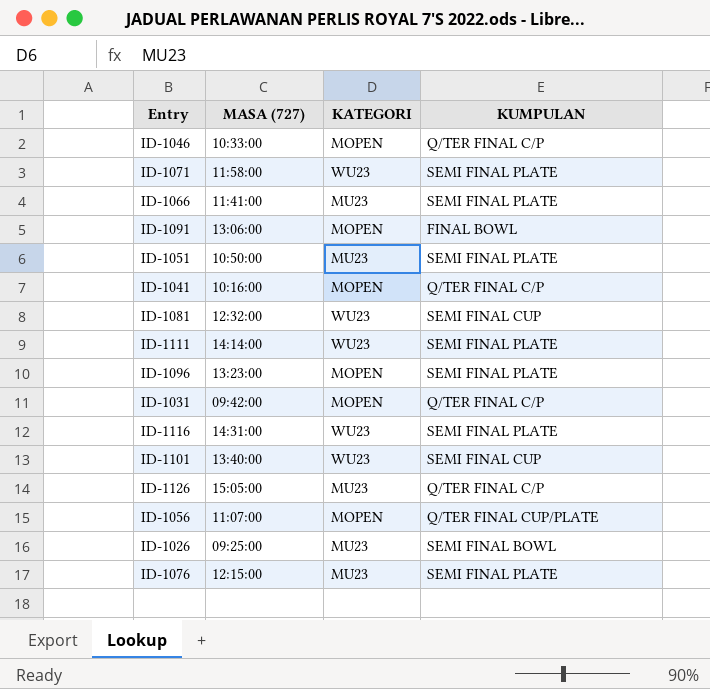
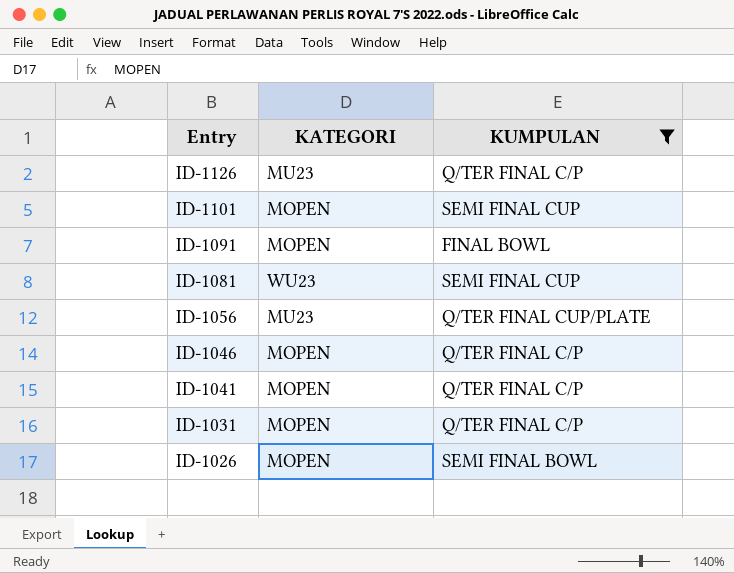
filter: none -> KUMPULAN != SEMI FINAL PLATE
row order: none -> Entry descending
column MASA (727) | position: 2 -> none
ID-1101 | KATEGORI: WU23 -> MOPEN
ID-1056 | KATEGORI: MOPEN -> MU23
ID-1026 | KATEGORI: MU23 -> MOPEN

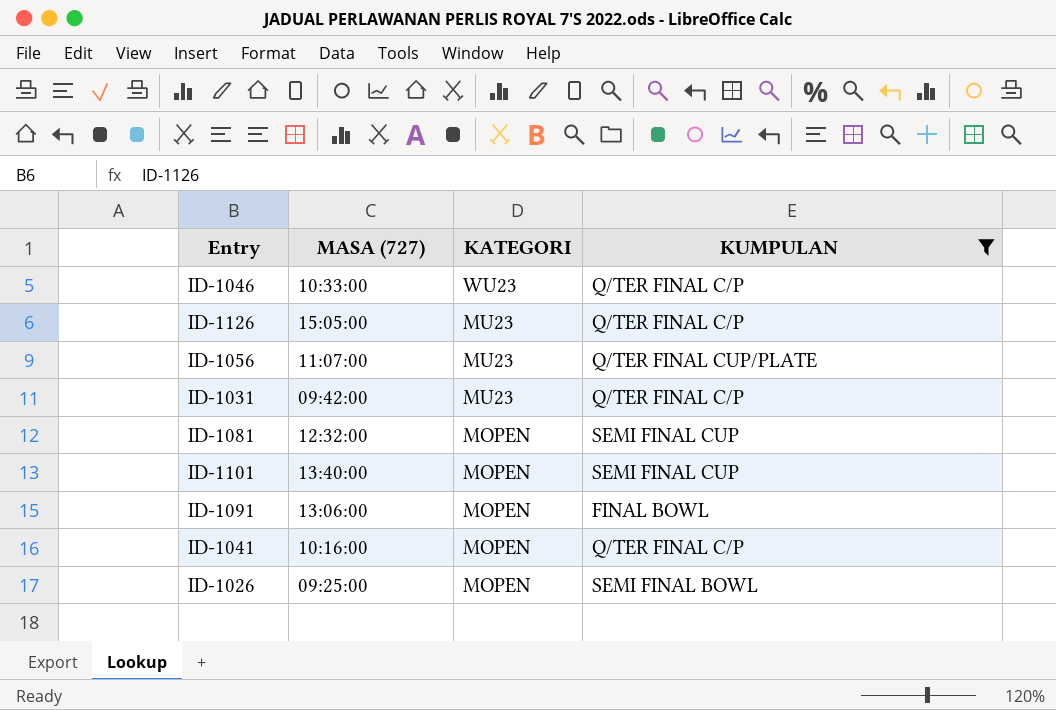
row order: Entry descending -> KATEGORI descending
column MASA (727) | position: none -> 2
ID-1046 | KATEGORI: MOPEN -> WU23
ID-1031 | KATEGORI: MOPEN -> MU23
ID-1081 | KATEGORI: WU23 -> MOPEN

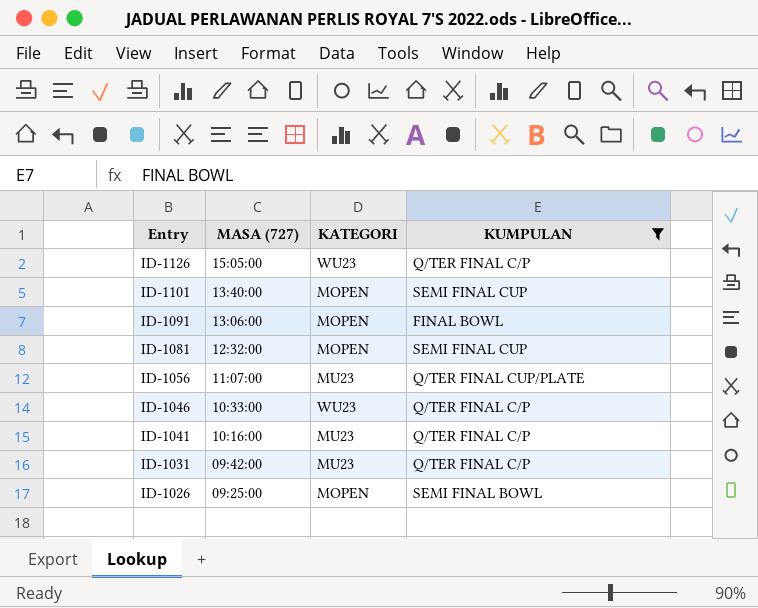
row order: KATEGORI descending -> Entry descending
ID-1126 | KATEGORI: MU23 -> WU23
ID-1041 | KATEGORI: MOPEN -> MU23

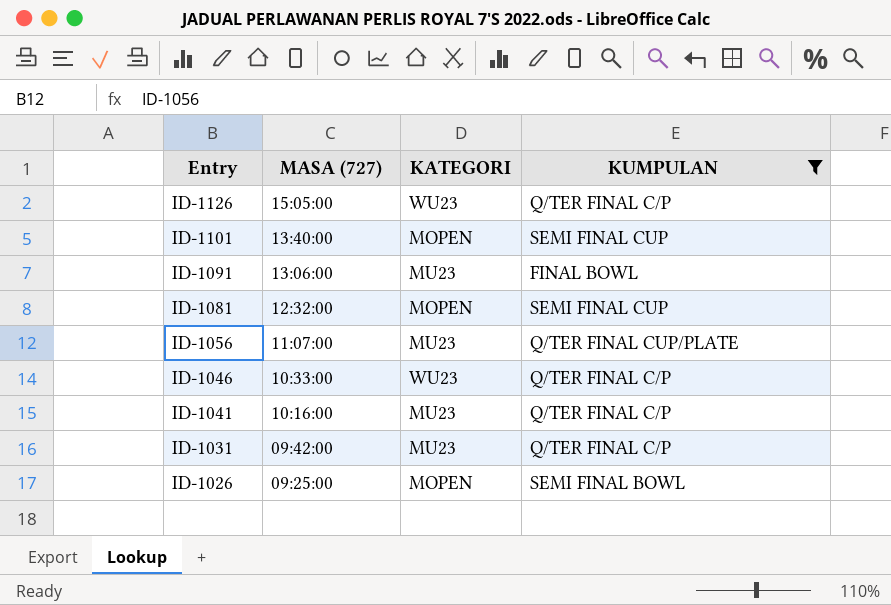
ID-1091 | KATEGORI: MOPEN -> MU23

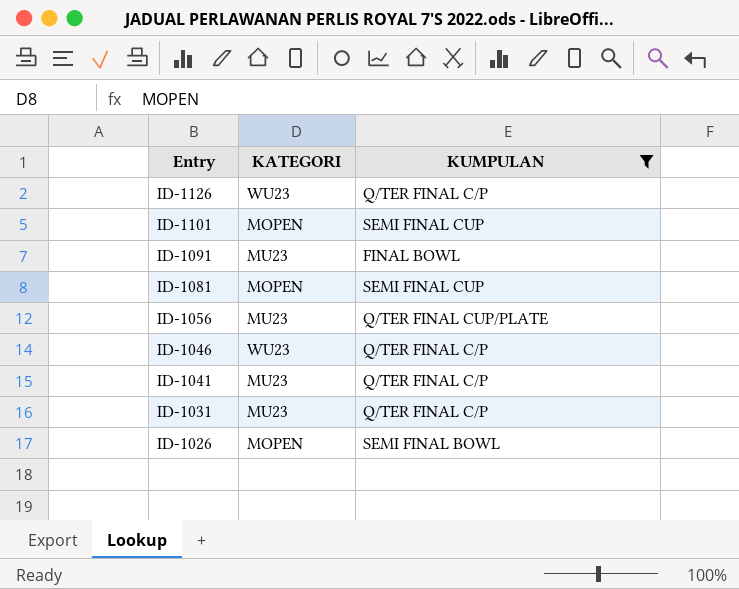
column MASA (727) | position: 2 -> none

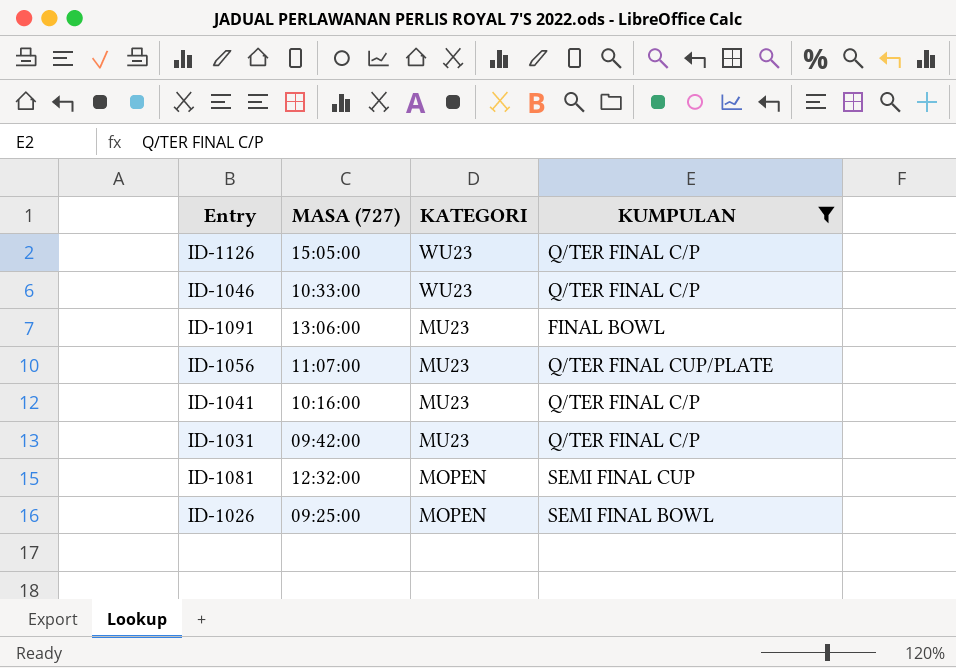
row order: Entry descending -> KATEGORI descending
column MASA (727) | position: none -> 2
row ID-1101: MOPEN | SEMI FINAL CUP -> none

